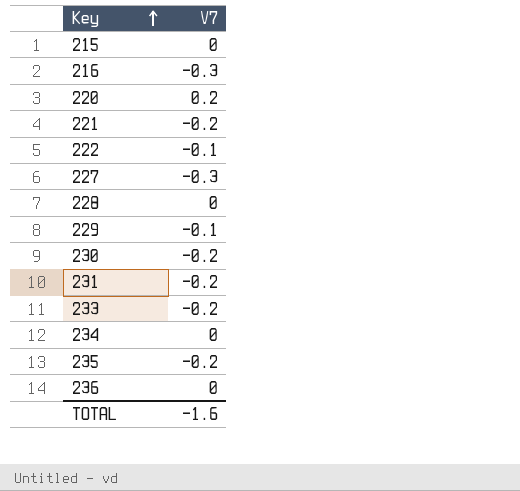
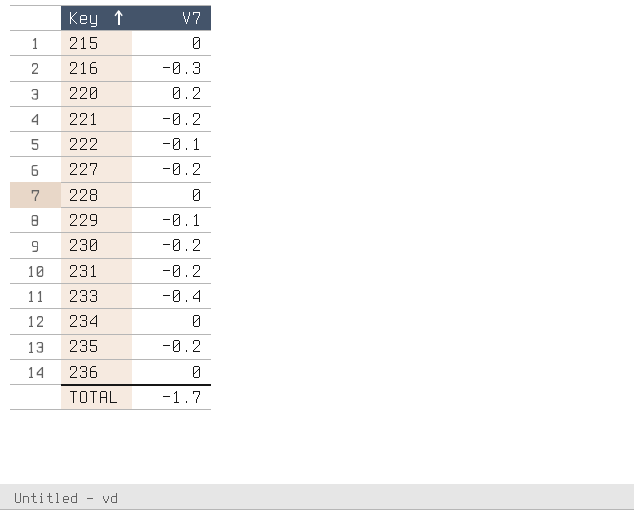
227 | V7: -0.3 -> -0.2
233 | V7: -0.2 -> -0.4
TOTAL | V7: -1.6 -> -1.7

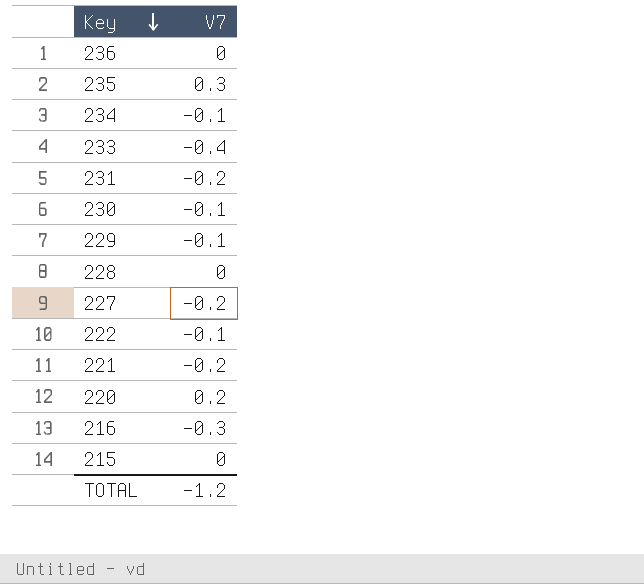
row order: Key ascending -> Key descending
235 | V7: -0.2 -> 0.3
234 | V7: 0 -> -0.1
230 | V7: -0.2 -> -0.1
TOTAL | V7: -1.7 -> -1.2

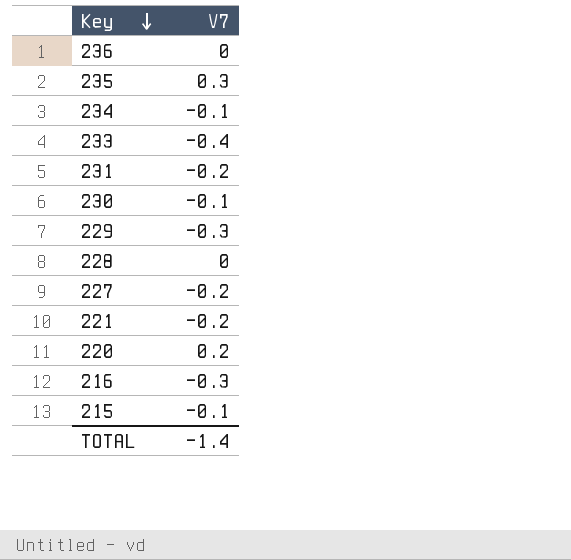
row 222: -0.1 -> none
229 | V7: -0.1 -> -0.3
215 | V7: 0 -> -0.1
TOTAL | V7: -1.2 -> -1.4

